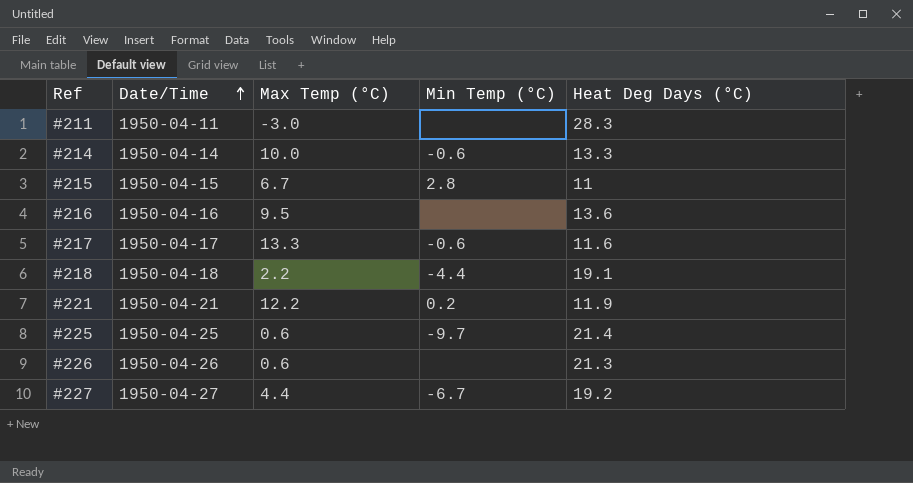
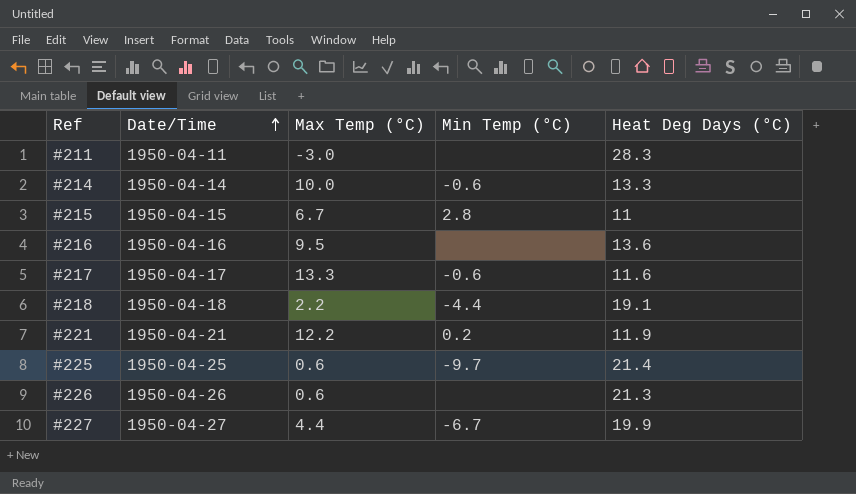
#227 | Heat Deg Days (°C): 19.2 -> 19.9

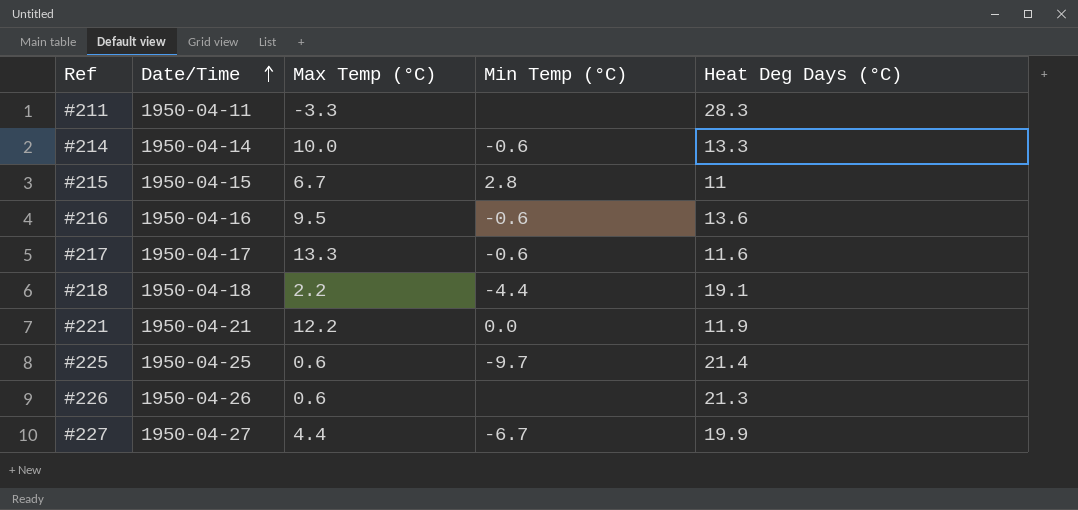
#211 | Max Temp (°C): -3.0 -> -3.3
#216 | Min Temp (°C): none -> -0.6
#221 | Min Temp (°C): 0.2 -> 0.0

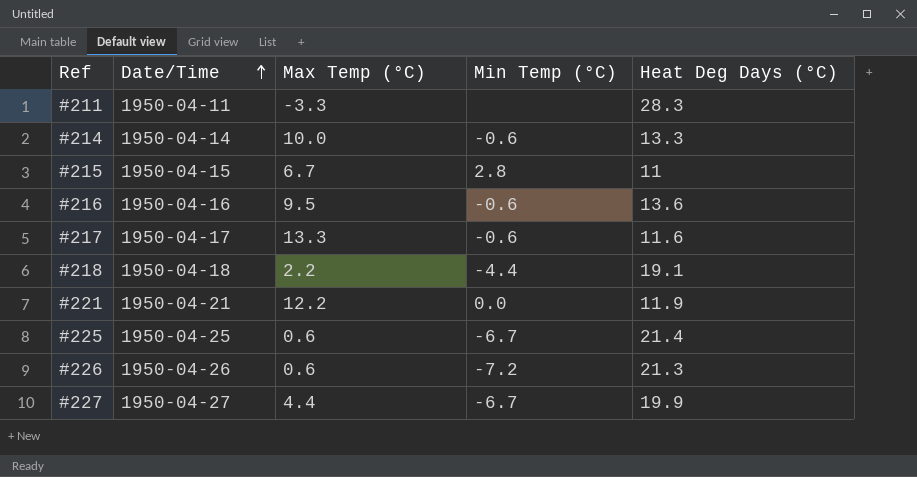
#225 | Min Temp (°C): -9.7 -> -6.7
#226 | Min Temp (°C): none -> -7.2

